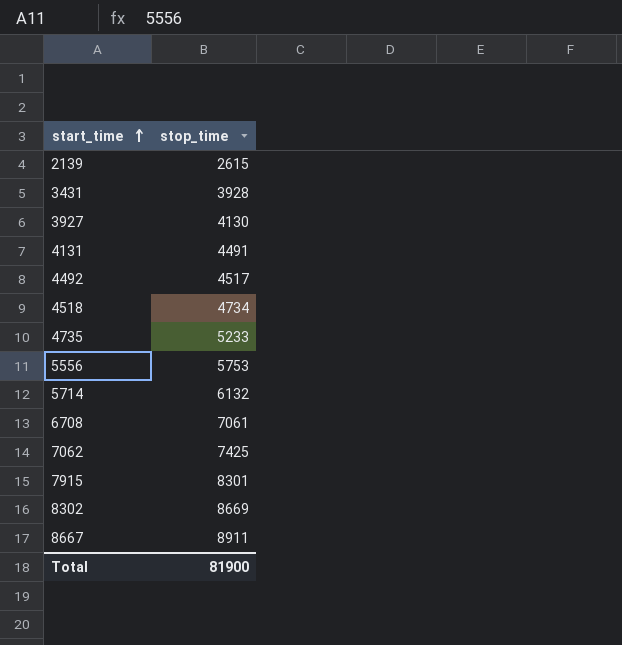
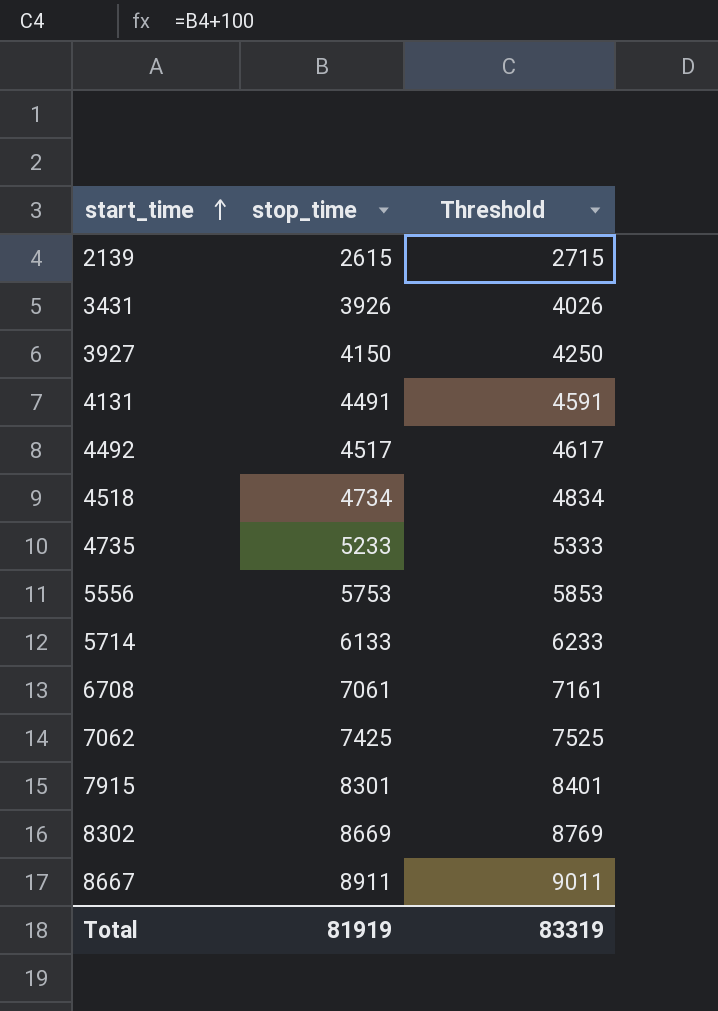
column Threshold | formula: none -> [stop_time] + 100
3431 | stop_time: 3928 -> 3926
3927 | stop_time: 4130 -> 4150
5714 | stop_time: 6132 -> 6133
Total | stop_time: 81900 -> 81919

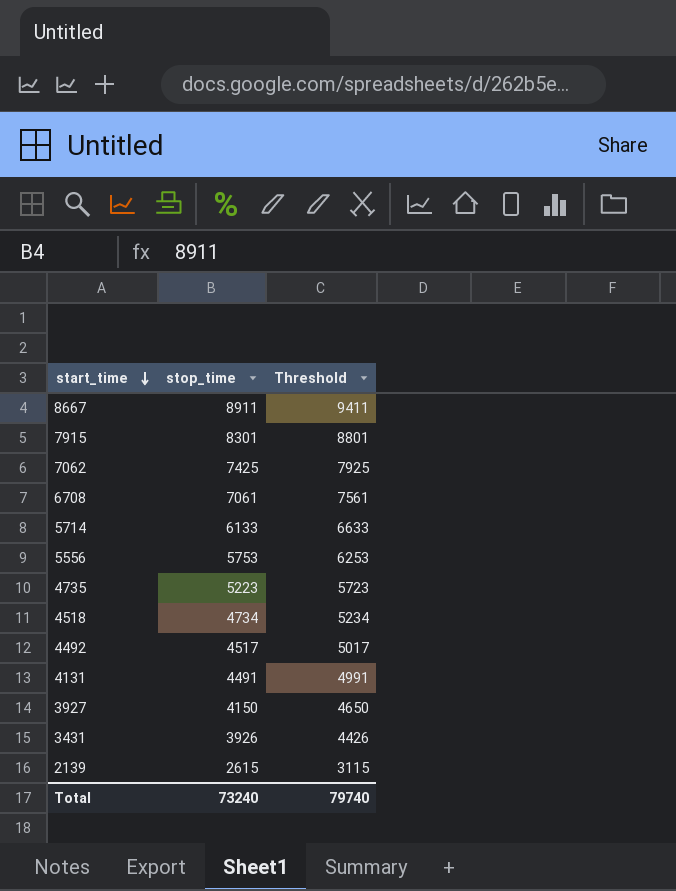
row order: start_time ascending -> start_time descending
column Threshold | formula: [stop_time] + 100 -> [stop_time] + 500
row 8302: 8669 | 8769 -> none
4735 | stop_time: 5233 -> 5223
Total | stop_time: 81919 -> 73240
Total | Threshold: 83319 -> 79740

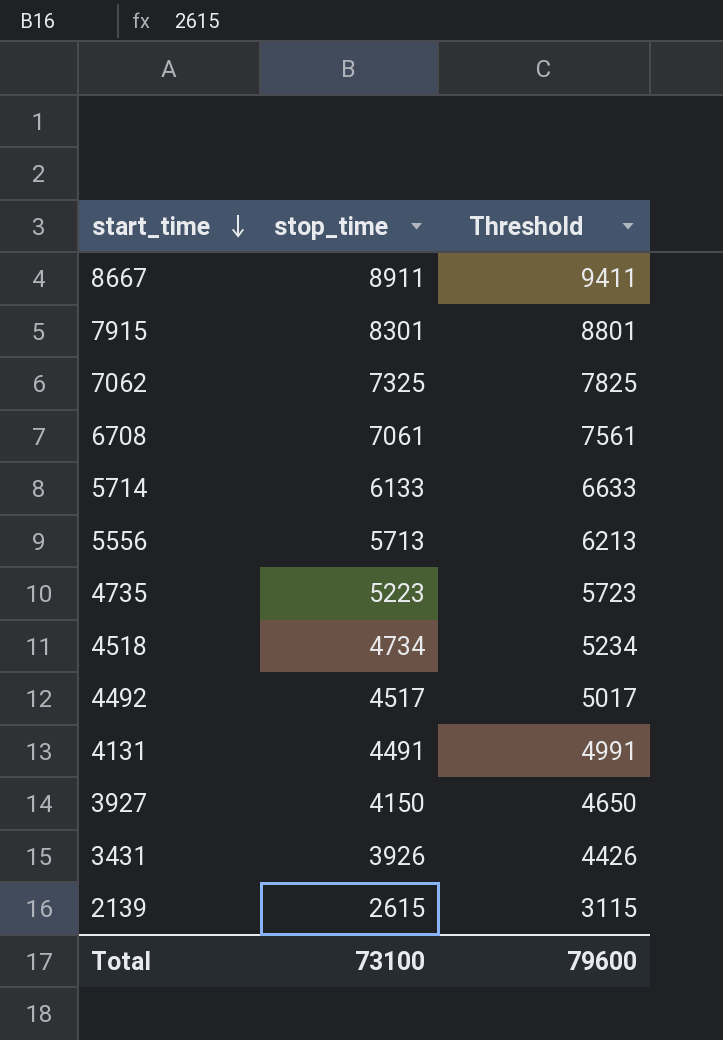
7062 | stop_time: 7425 -> 7325
7062 | Threshold: 7925 -> 7825
5556 | stop_time: 5753 -> 5713
5556 | Threshold: 6253 -> 6213
Total | stop_time: 73240 -> 73100
Total | Threshold: 79740 -> 79600

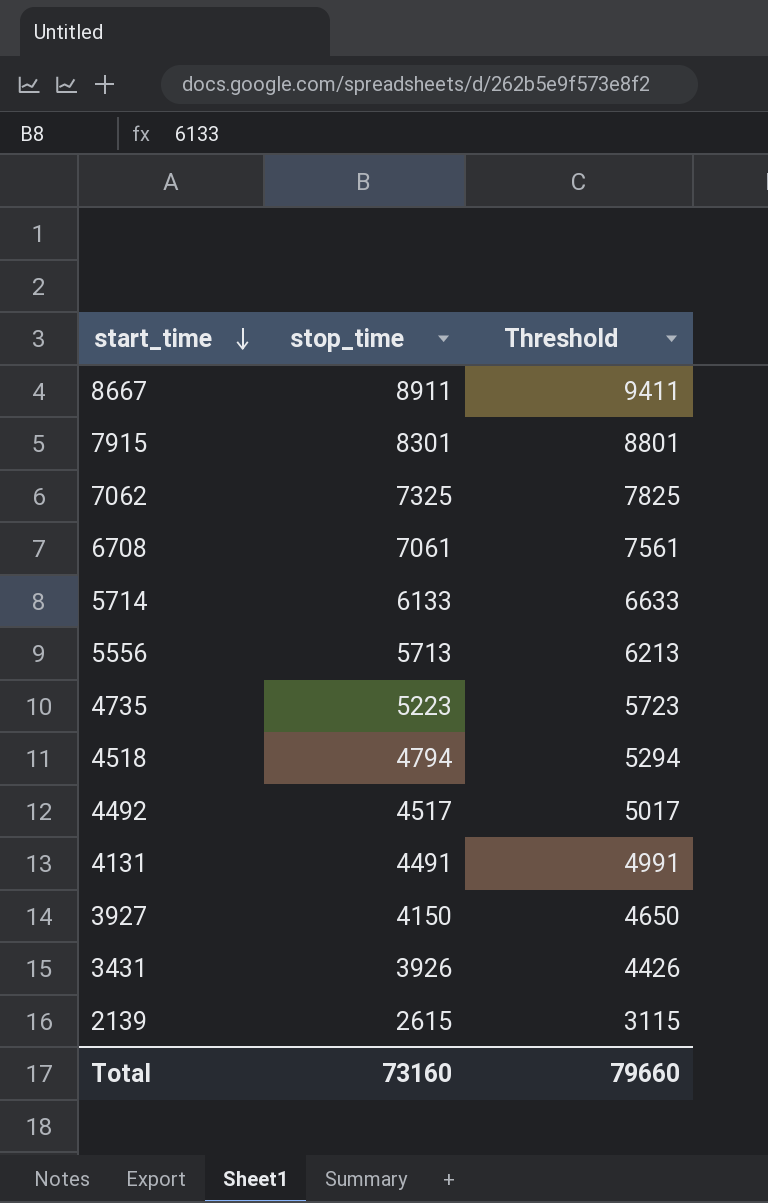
4518 | stop_time: 4734 -> 4794
4518 | Threshold: 5234 -> 5294
Total | stop_time: 73100 -> 73160
Total | Threshold: 79600 -> 79660

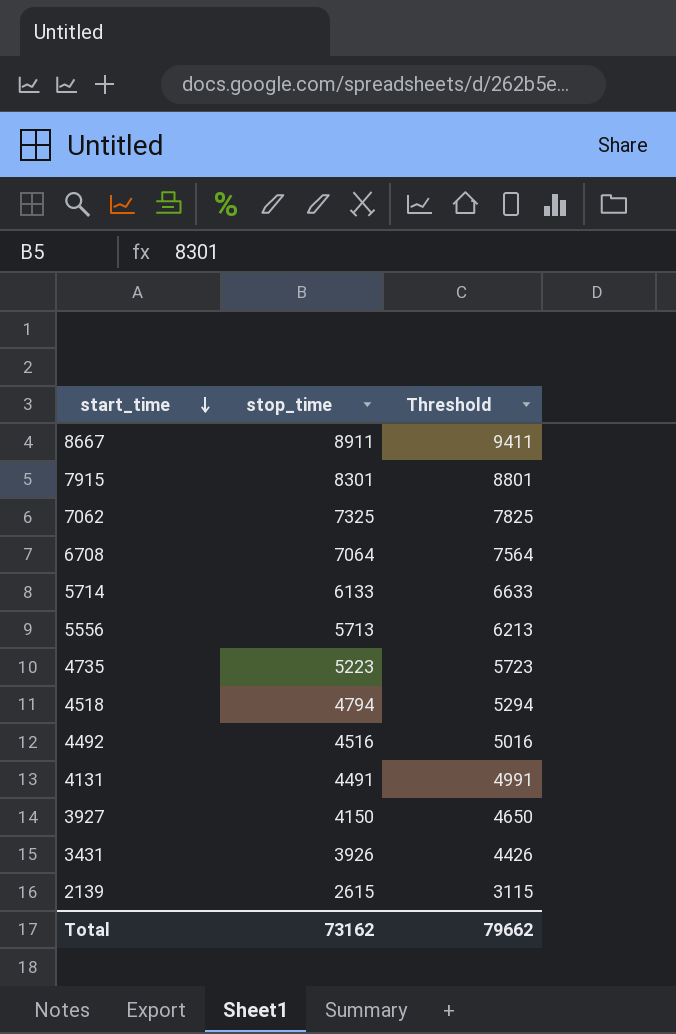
6708 | stop_time: 7061 -> 7064
6708 | Threshold: 7561 -> 7564
4492 | stop_time: 4517 -> 4516
4492 | Threshold: 5017 -> 5016
Total | stop_time: 73160 -> 73162
Total | Threshold: 79660 -> 79662

